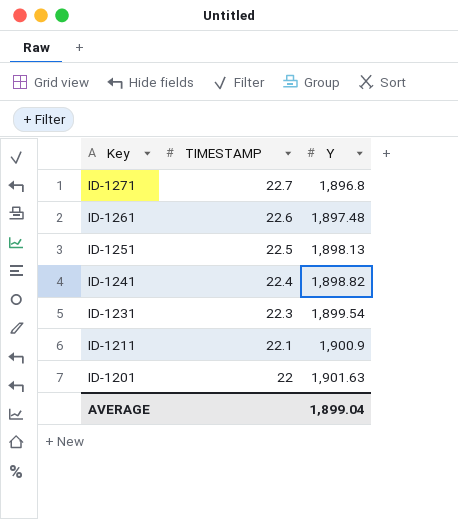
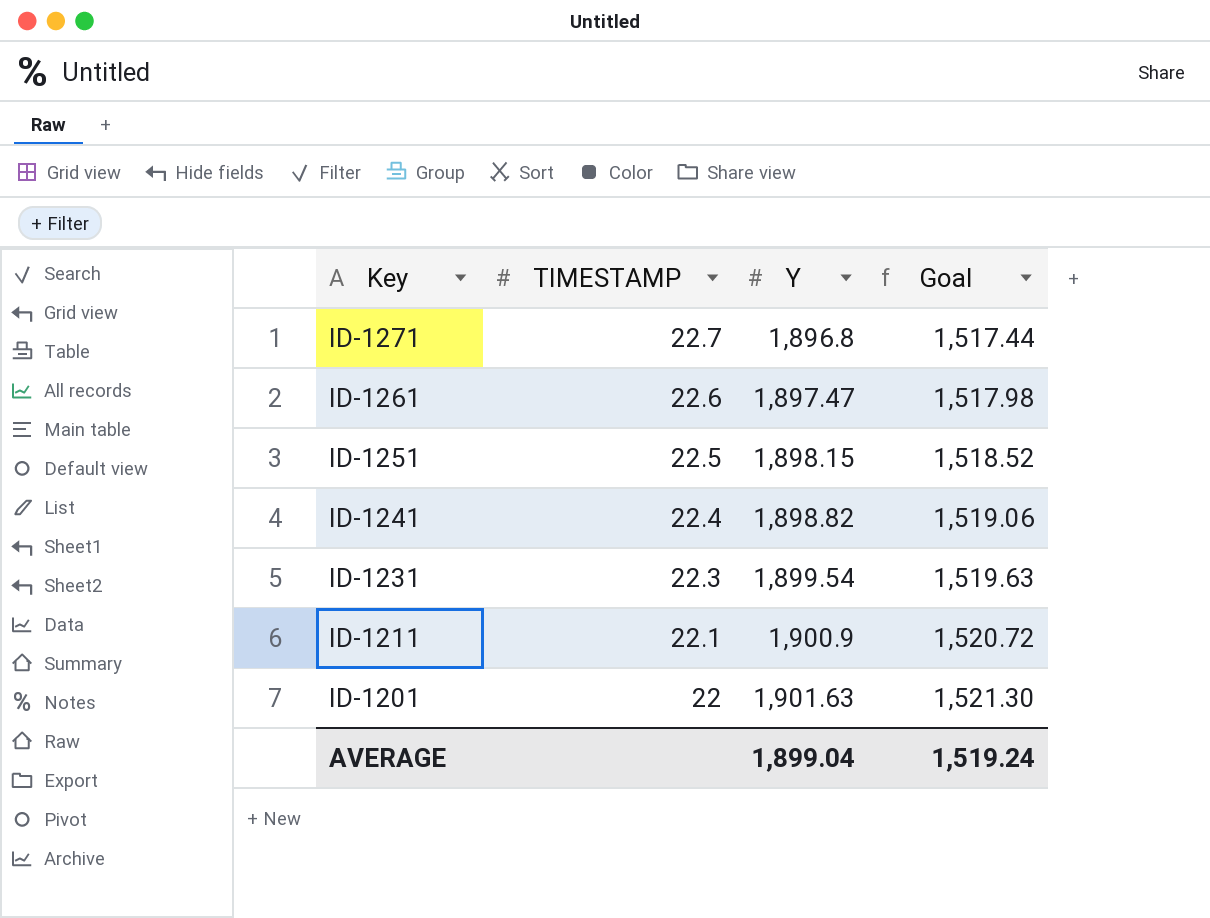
column Goal | formula: none -> [Y] * 0.8
ID-1261 | Y: 1,897.48 -> 1,897.47
ID-1251 | Y: 1,898.13 -> 1,898.15

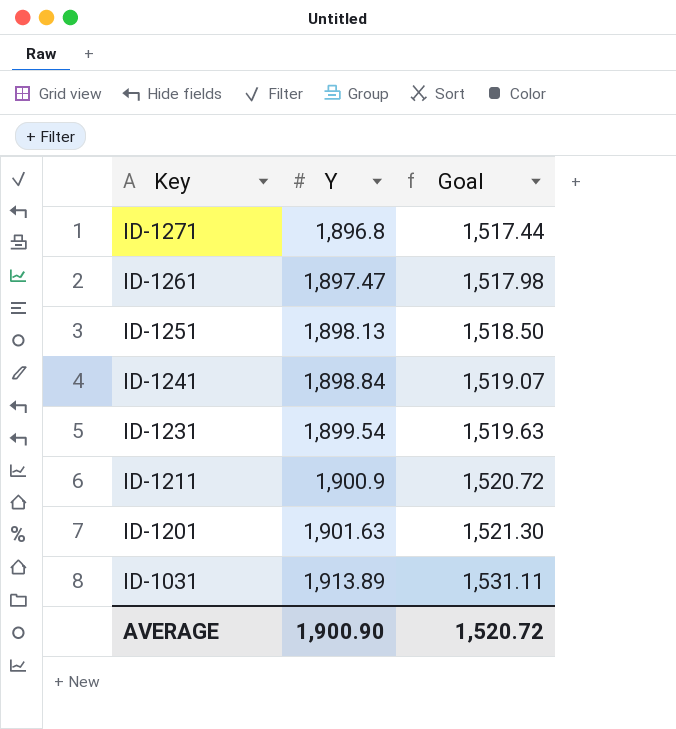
column TIMESTAMP | position: 2 -> none
ID-1251 | Y: 1,898.15 -> 1,898.13
ID-1251 | Goal: 1,518.52 -> 1,518.50
ID-1241 | Y: 1,898.82 -> 1,898.84
ID-1241 | Goal: 1,519.06 -> 1,519.07
row ID-1031: none -> 1,913.89 | 1,531.11
AVERAGE | Y: 1,899.04 -> 1,900.90
AVERAGE | Goal: 1,519.24 -> 1,520.72

